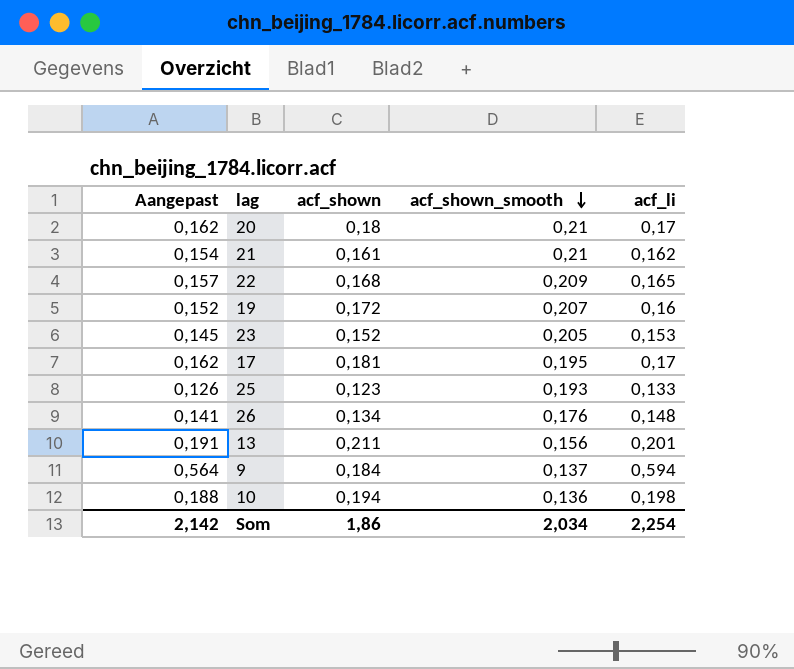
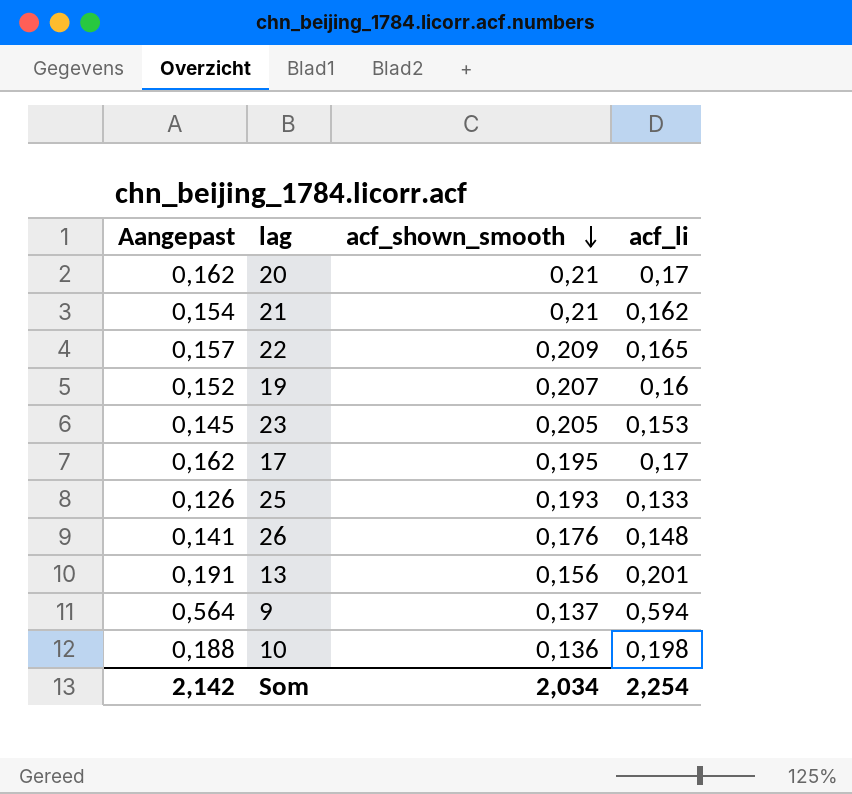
column acf_shown | position: 3 -> none

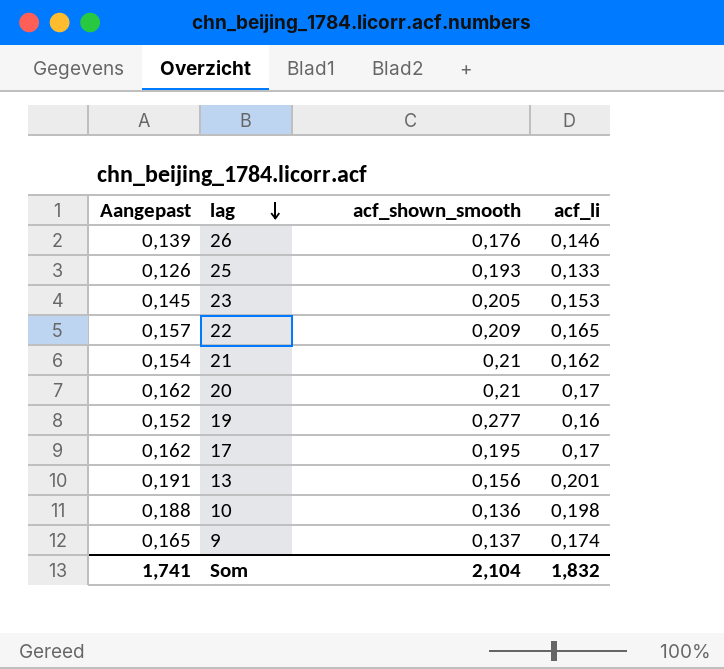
row order: acf_shown_smooth descending -> lag descending
26 | Aangepast: 0,141 -> 0,139
26 | acf_li: 0,148 -> 0,146
19 | acf_shown_smooth: 0,207 -> 0,277
9 | Aangepast: 0,564 -> 0,165
9 | acf_li: 0,594 -> 0,174
Som | Aangepast: 2,142 -> 1,741
Som | acf_shown_smooth: 2,034 -> 2,104
Som | acf_li: 2,254 -> 1,832

